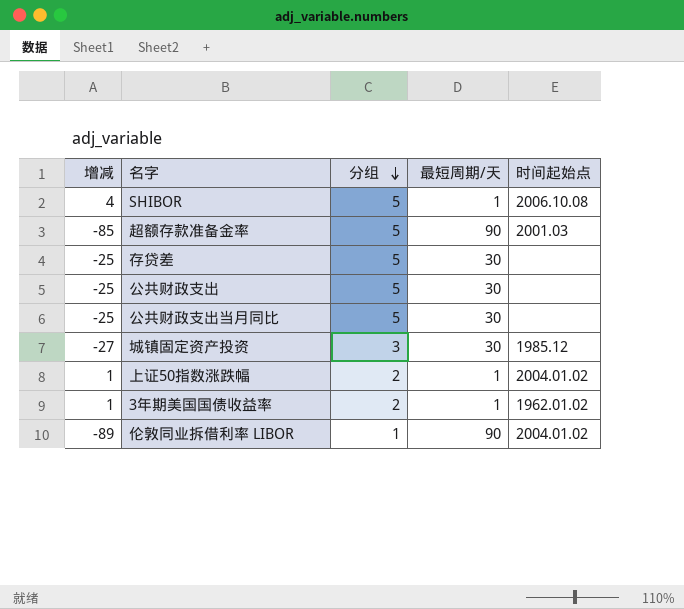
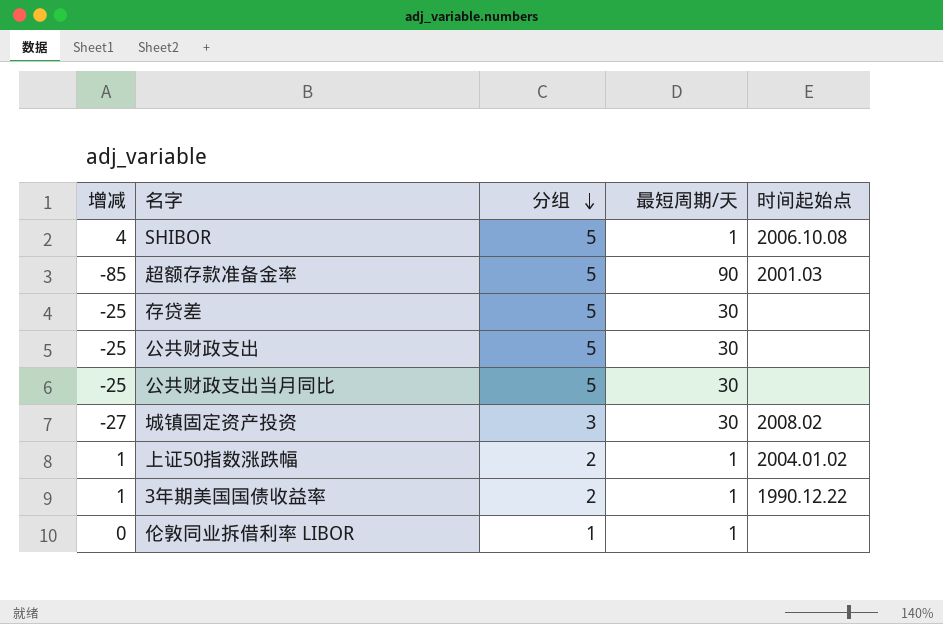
城镇固定资产投资 | 时间起始点: 1985.12 -> 2008.02
3年期美国国债收益率 | 时间起始点: 1962.01.02 -> 1990.12.22
伦敦同业拆借利率 LIBOR | 增减: -89 -> 0
伦敦同业拆借利率 LIBOR | 最短周期/天: 90 -> 1
伦敦同业拆借利率 LIBOR | 时间起始点: 2004.01.02 -> none

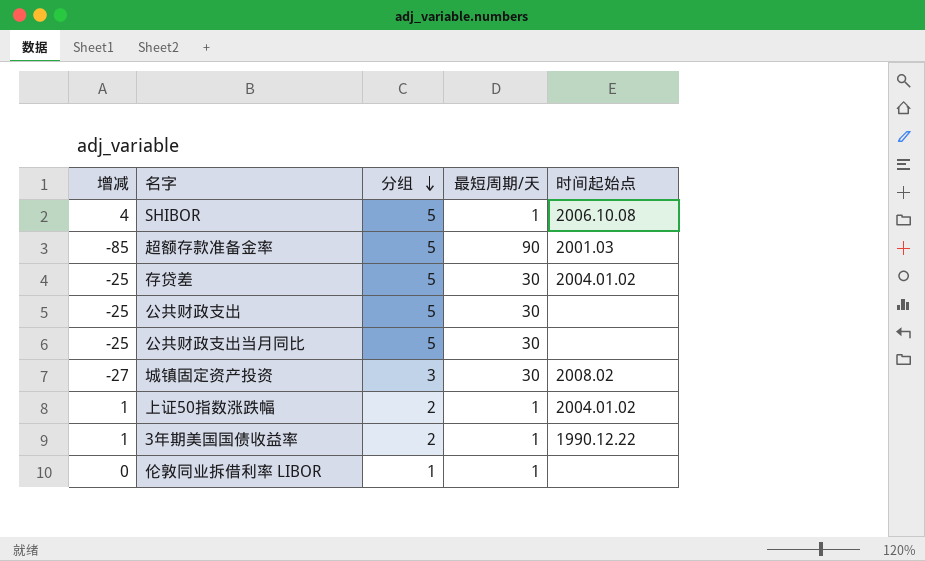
存贷差 | 时间起始点: none -> 2004.01.02

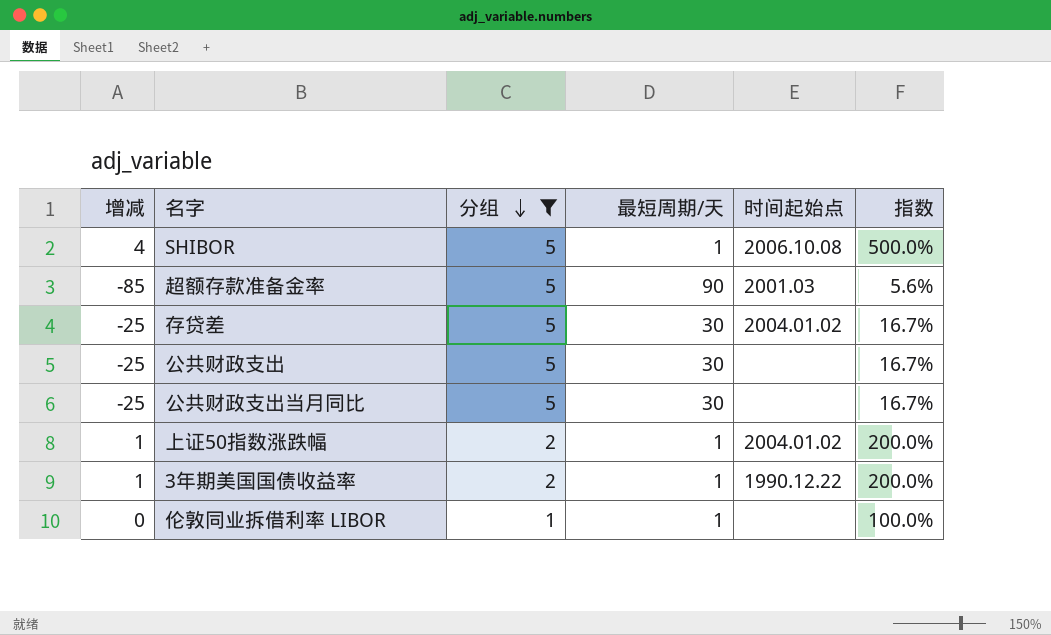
filter: none -> 分组 != 3
column 指数 | formula: none -> [分组] / [最短周期/天]

